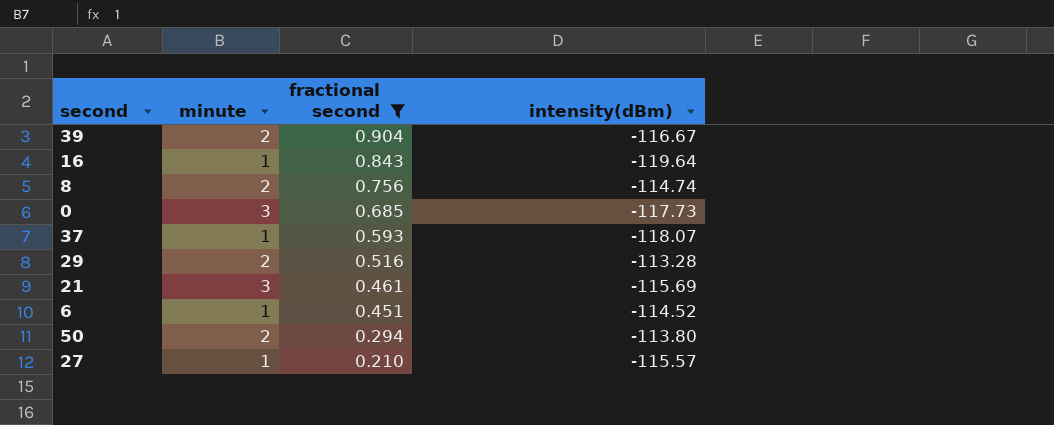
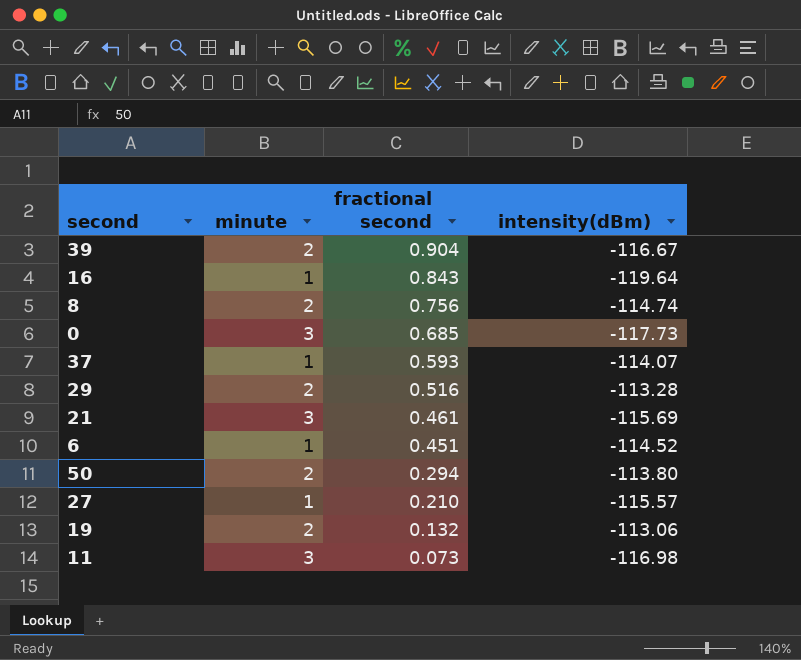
filter: fractional second >= 0.210 -> none
37 | intensity(dBm): -118.07 -> -114.07

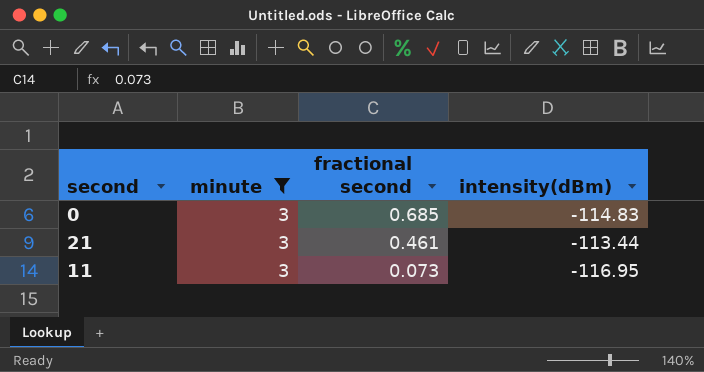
filter: none -> minute = 3
0 | intensity(dBm): -117.73 -> -114.83
21 | intensity(dBm): -115.69 -> -113.44
11 | intensity(dBm): -116.98 -> -116.95

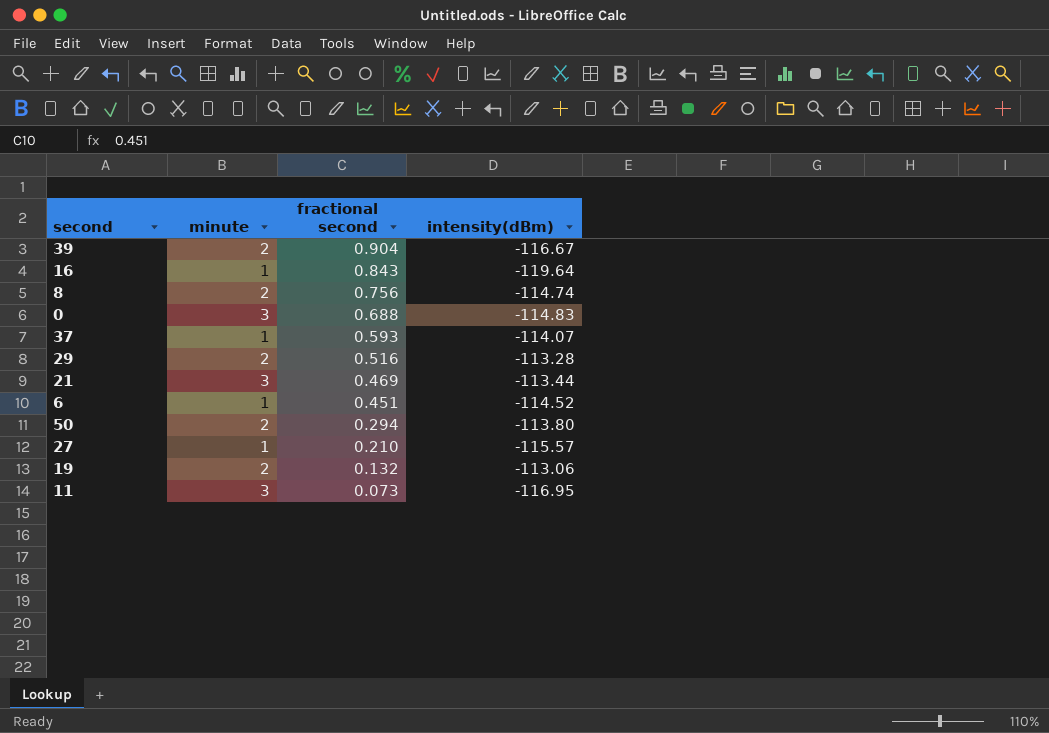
filter: minute = 3 -> none
0 | fractional second: 0.685 -> 0.688
21 | fractional second: 0.461 -> 0.469

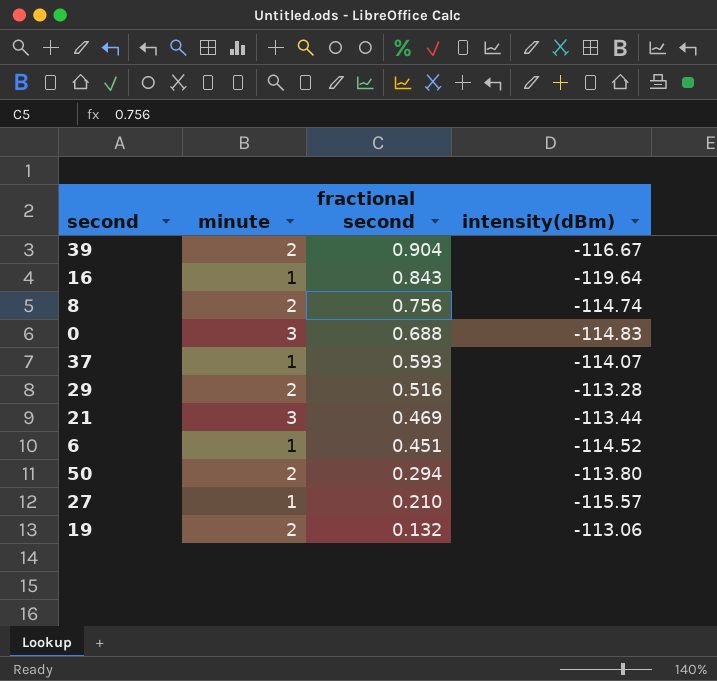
row 11: 3 | 0.073 | -116.95 -> none

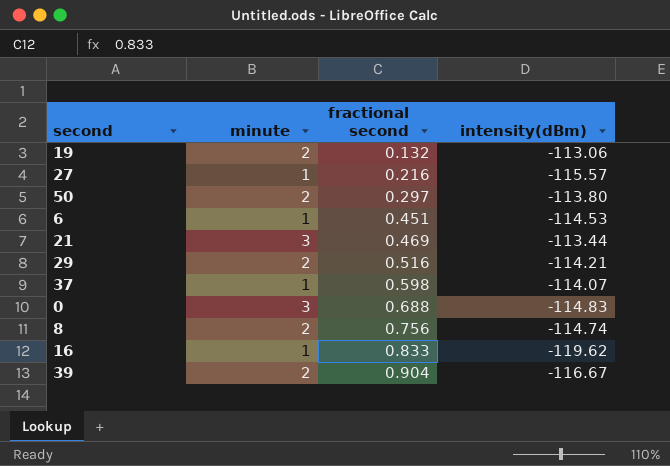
row order: fractional second descending -> fractional second ascending
27 | fractional second: 0.210 -> 0.216
50 | fractional second: 0.294 -> 0.297
6 | intensity(dBm): -114.52 -> -114.53
29 | intensity(dBm): -113.28 -> -114.21
37 | fractional second: 0.593 -> 0.598
16 | fractional second: 0.843 -> 0.833
16 | intensity(dBm): -119.64 -> -119.62

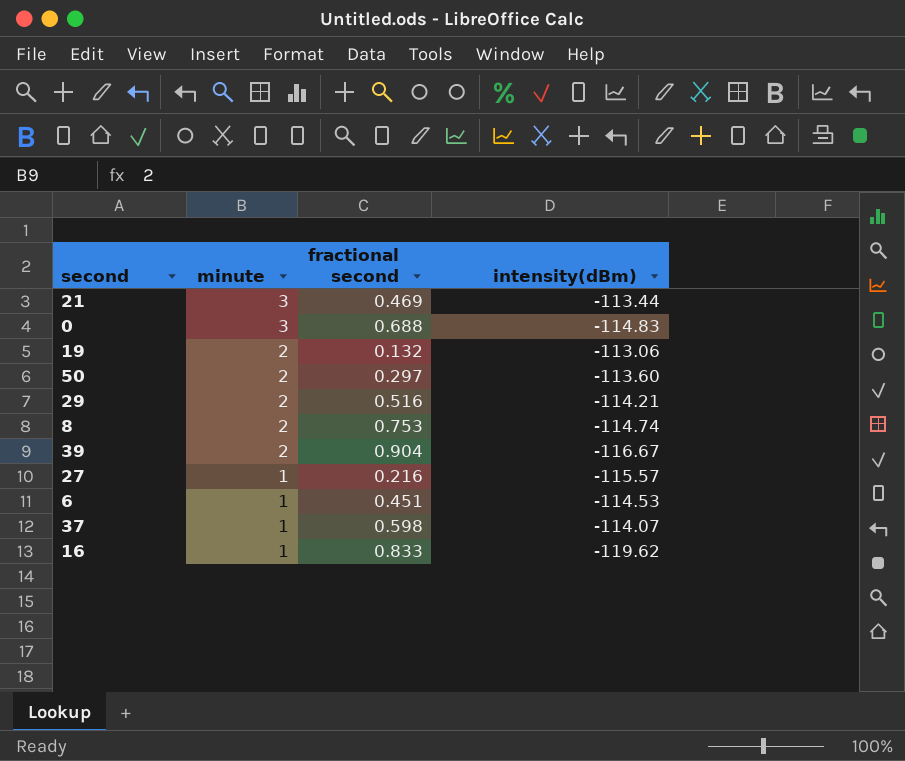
row order: fractional second ascending -> minute descending
50 | intensity(dBm): -113.80 -> -113.60
8 | fractional second: 0.756 -> 0.753

